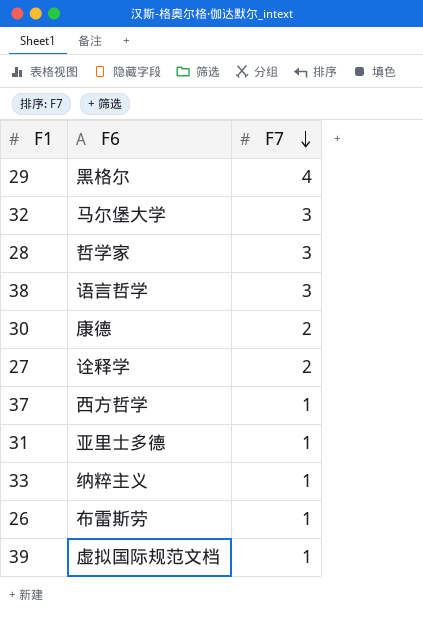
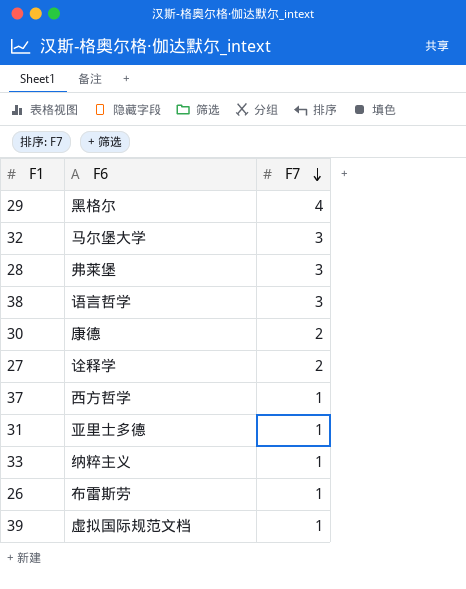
28 | F6: 哲学家 -> 弗莱堡

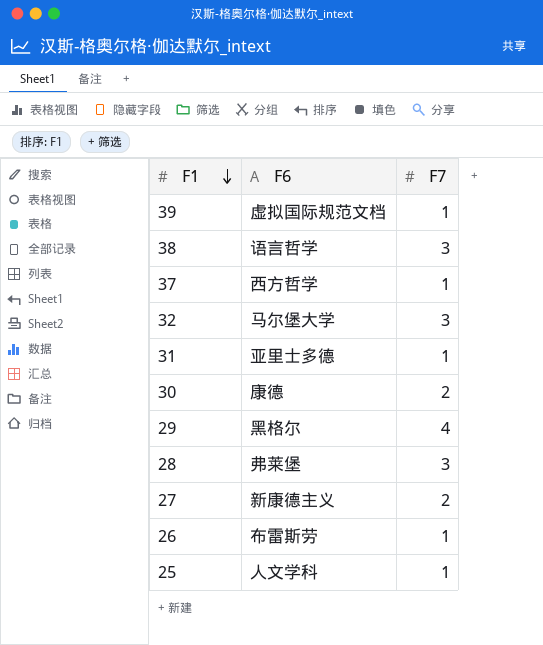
row order: F7 descending -> F1 descending
row 33: 纳粹主义 | 1 -> none
27 | F6: 诠释学 -> 新康德主义
row 25: none -> 人文学科 | 1

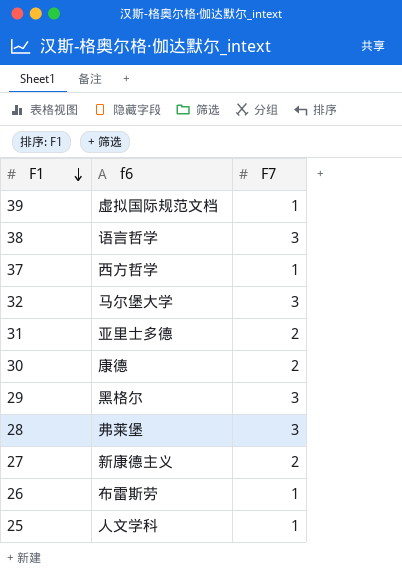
column name: F6 -> f6
31 | F7: 1 -> 2
29 | F7: 4 -> 3

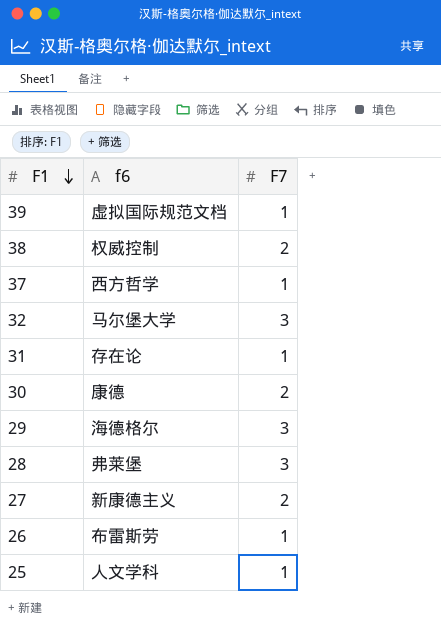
38 | f6: 语言哲学 -> 权威控制
38 | F7: 3 -> 2
31 | f6: 亚里士多德 -> 存在论
31 | F7: 2 -> 1
29 | f6: 黑格尔 -> 海德格尔

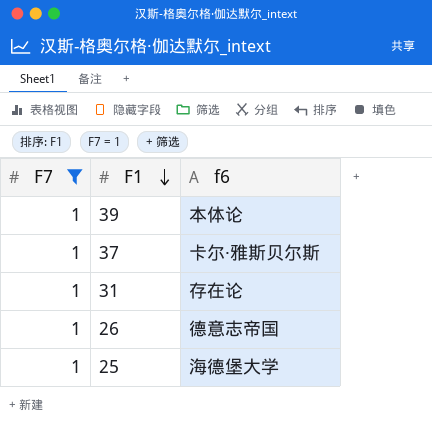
filter: none -> F7 = 1
column F7 | position: 3 -> 1
39 | f6: 虚拟国际规范文档 -> 本体论
37 | f6: 西方哲学 -> 卡尔·雅斯贝尔斯
26 | f6: 布雷斯劳 -> 德意志帝国
25 | f6: 人文学科 -> 海德堡大学

